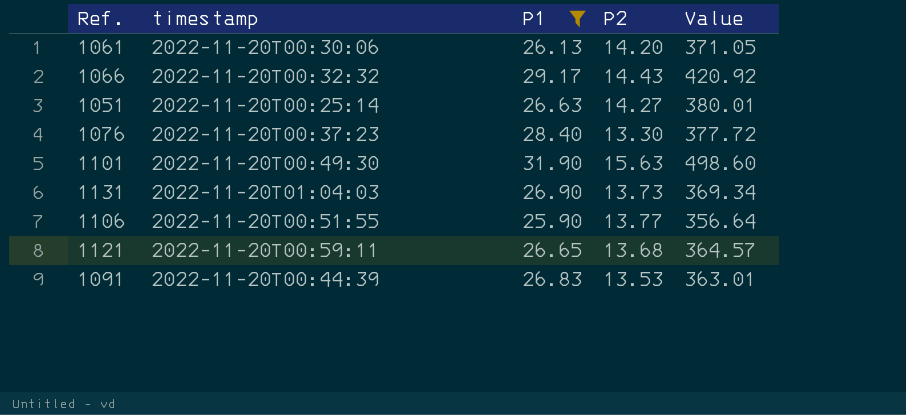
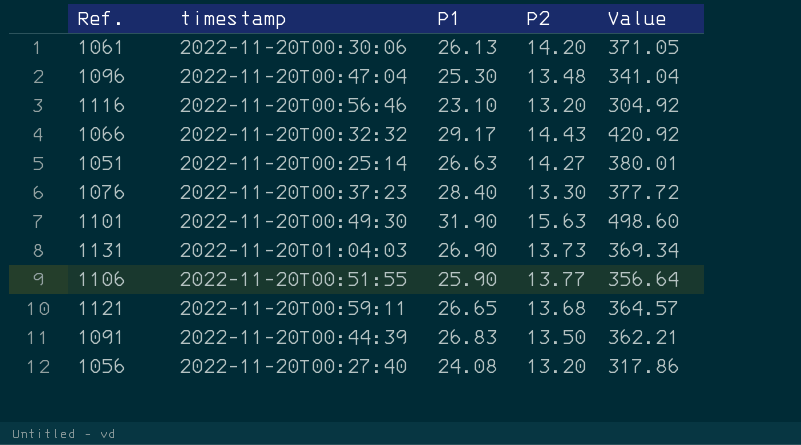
filter: P1 >= 25.90 -> none
1091 | P2: 13.53 -> 13.50
1091 | Value: 363.01 -> 362.21

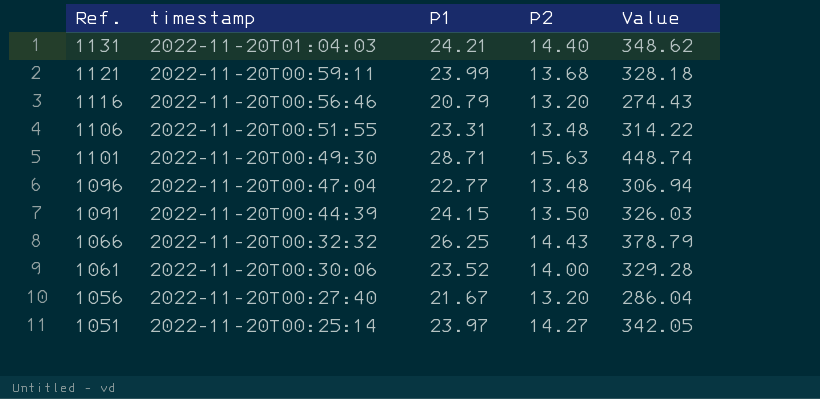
row order: none -> Ref. descending
row 1076: 2022-11-20T00:37:23 | 28.40 | 13.30 | 377.72 -> none
1131 | P1: 26.90 -> 24.21
1131 | P2: 13.73 -> 14.40
1131 | Value: 369.34 -> 348.62
1121 | P1: 26.65 -> 23.99
1121 | Value: 364.57 -> 328.18
1116 | P1: 23.10 -> 20.79
1116 | Value: 304.92 -> 274.43
1106 | P1: 25.90 -> 23.31
1106 | P2: 13.77 -> 13.48
1106 | Value: 356.64 -> 314.22
1101 | P1: 31.90 -> 28.71
1101 | Value: 498.60 -> 448.74
1096 | P1: 25.30 -> 22.77
1096 | Value: 341.04 -> 306.94
1091 | P1: 26.83 -> 24.15
1091 | Value: 362.21 -> 326.03
1066 | P1: 29.17 -> 26.25
1066 | Value: 420.92 -> 378.79
1061 | P1: 26.13 -> 23.52
1061 | P2: 14.20 -> 14.00
1061 | Value: 371.05 -> 329.28
1056 | P1: 24.08 -> 21.67
1056 | Value: 317.86 -> 286.04
1051 | P1: 26.63 -> 23.97
1051 | Value: 380.01 -> 342.05

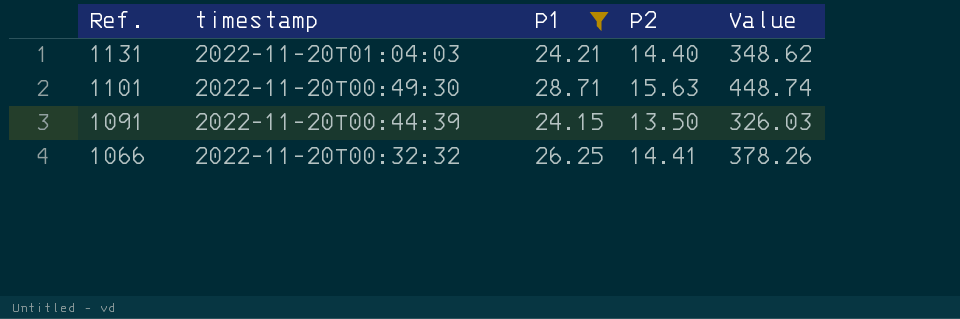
filter: none -> P1 >= 24.15
1066 | P2: 14.43 -> 14.41
1066 | Value: 378.79 -> 378.26

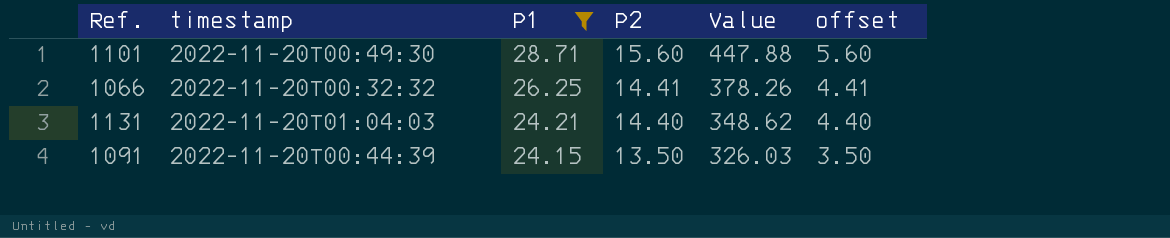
row order: Ref. descending -> P1 descending
column offset | formula: none -> [P2] - 10
1101 | P2: 15.63 -> 15.60
1101 | Value: 448.74 -> 447.88

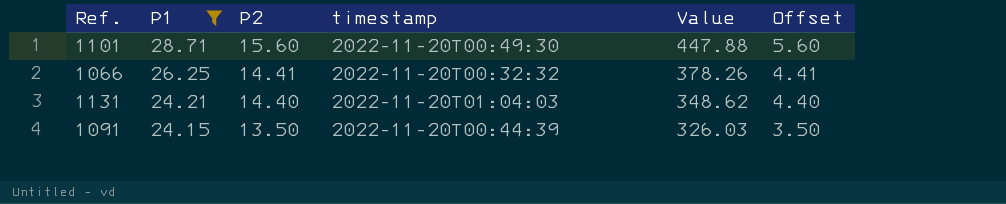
column timestamp | position: 2 -> 4
column name: offset -> Offset

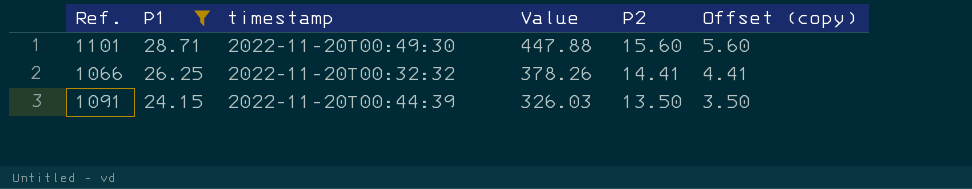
column P2 | position: 3 -> 5
column name: Offset -> Offset (copy)
row 1131: 24.21 | 14.40 | 2022-11-20T01:04:03 | 348.62 | 4.40 -> none

